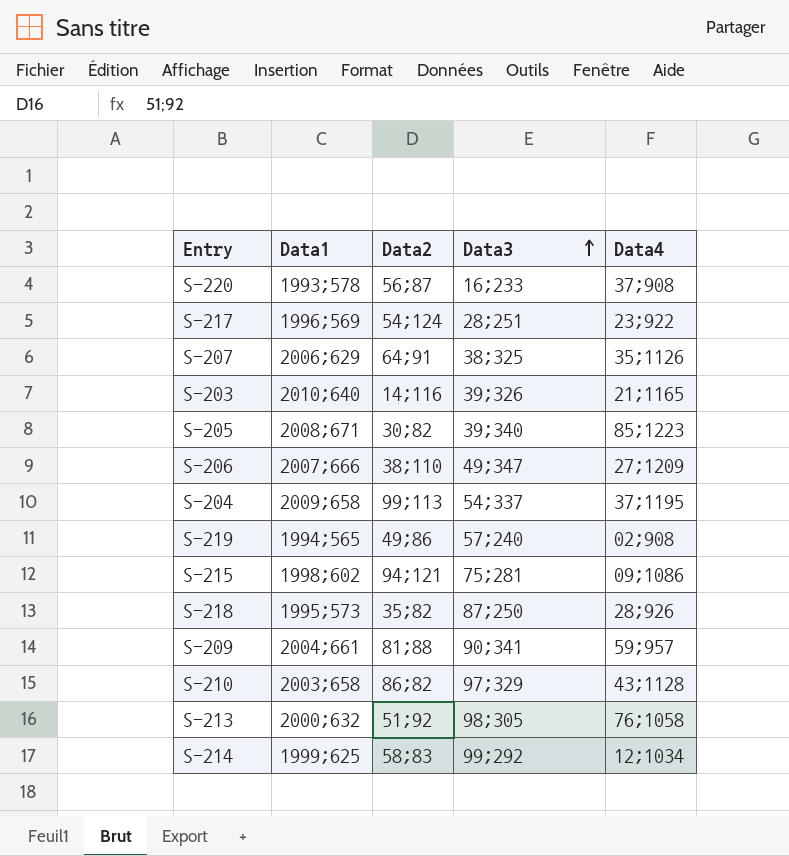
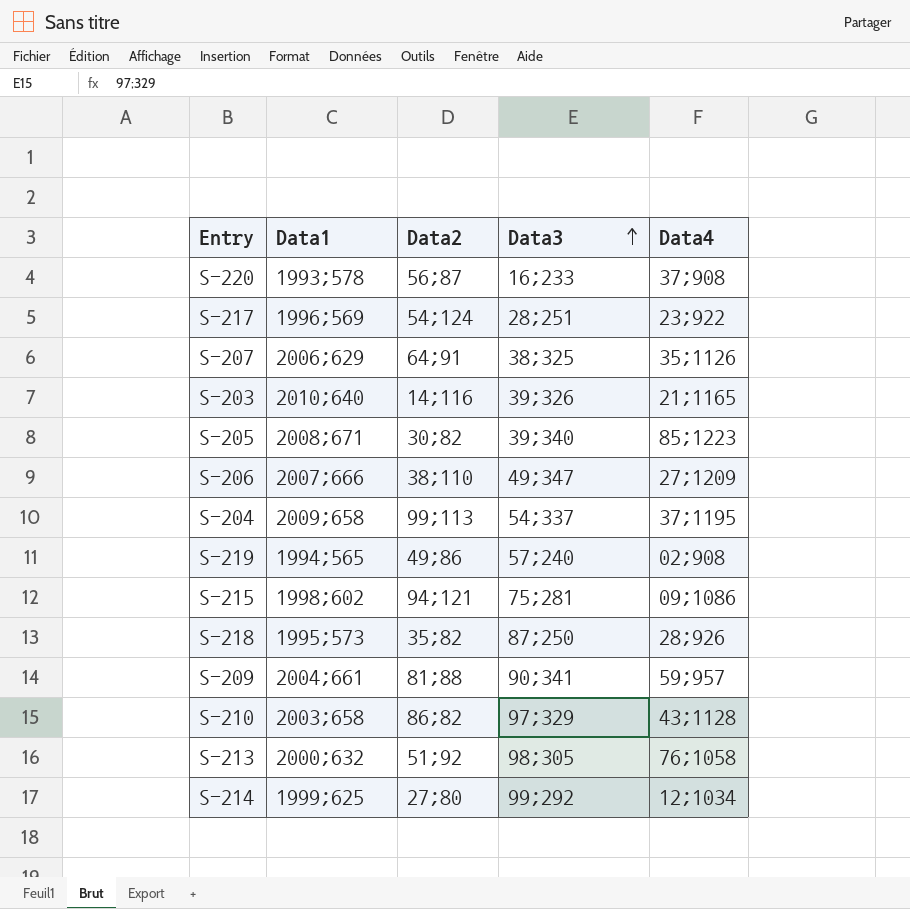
S-214 | Data2: 58;83 -> 27;80

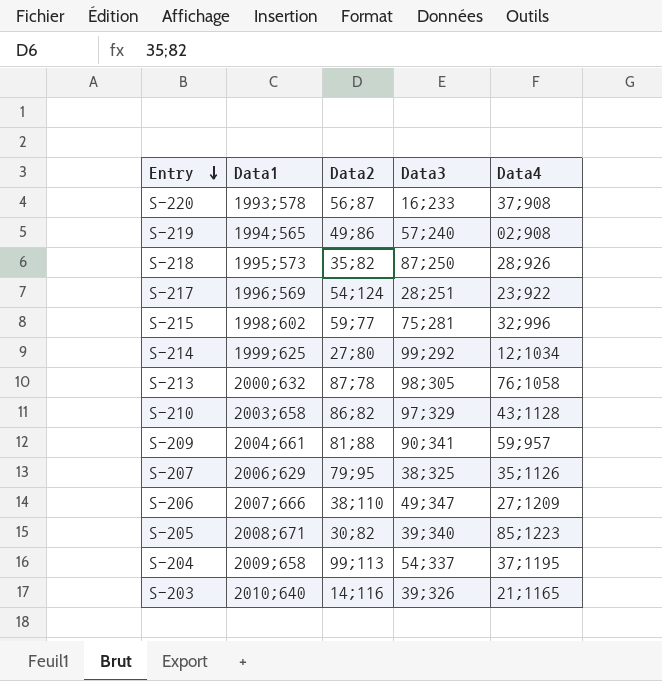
row order: Data3 ascending -> Entry descending
S-215 | Data2: 94;121 -> 59;77
S-215 | Data4: 09;1086 -> 32;996
S-213 | Data2: 51;92 -> 87;78
S-207 | Data2: 64;91 -> 79;95

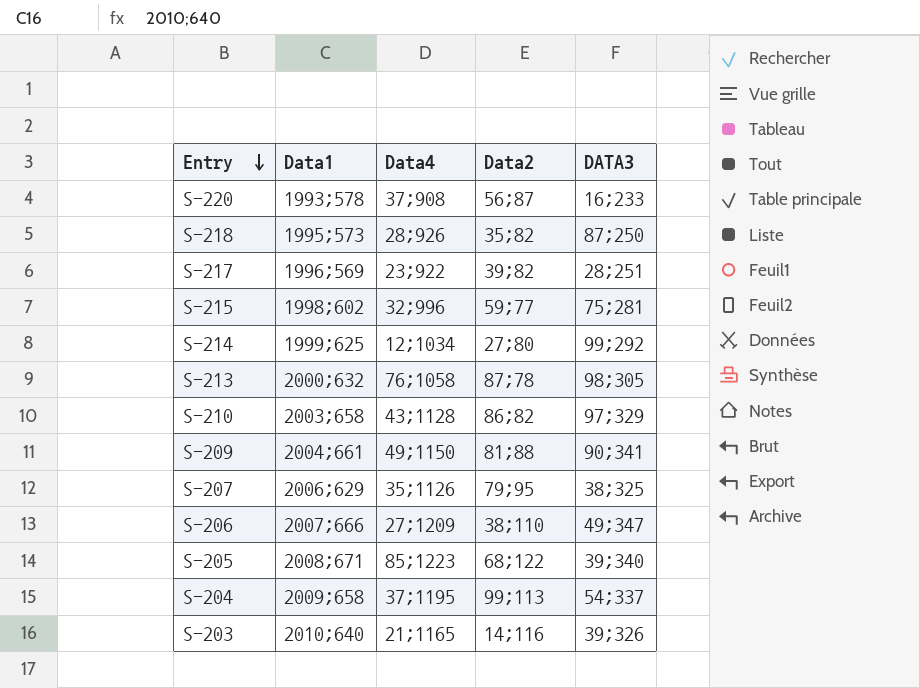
column Data4 | position: 5 -> 3
column name: Data3 -> DATA3
row S-219: 1994;565 | 49;86 | 57;240 | 02;908 -> none
S-217 | Data2: 54;124 -> 39;82
S-209 | Data4: 59;957 -> 49;1150
S-205 | Data2: 30;82 -> 68;122

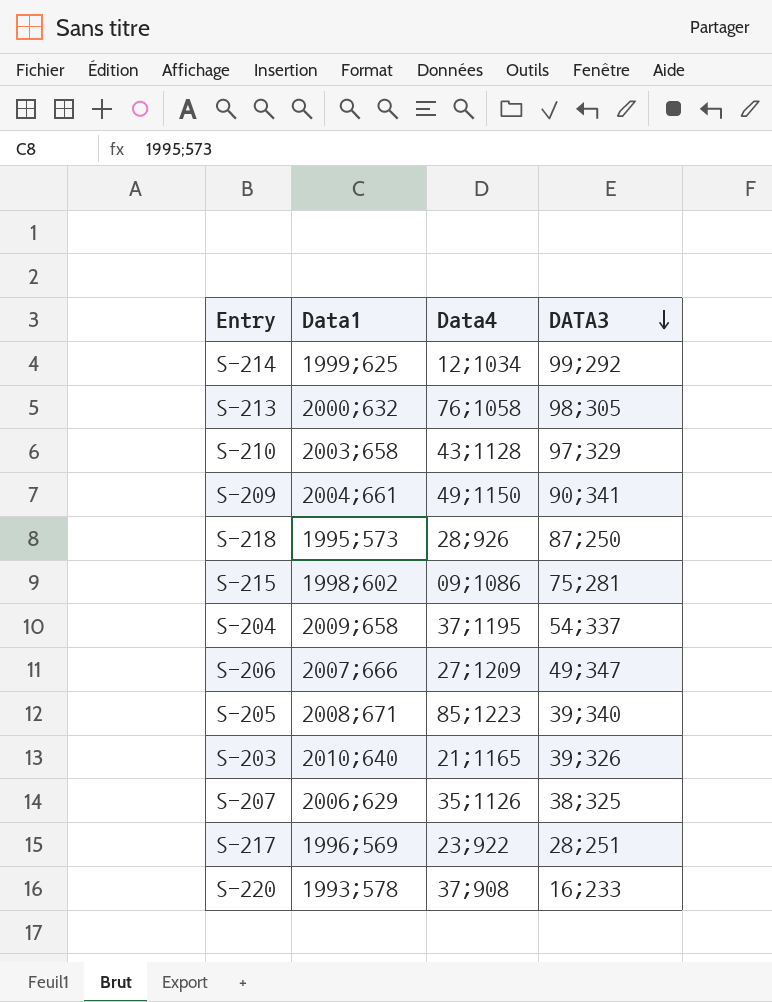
row order: Entry descending -> DATA3 descending
column Data2 | position: 4 -> none
S-215 | Data4: 32;996 -> 09;1086

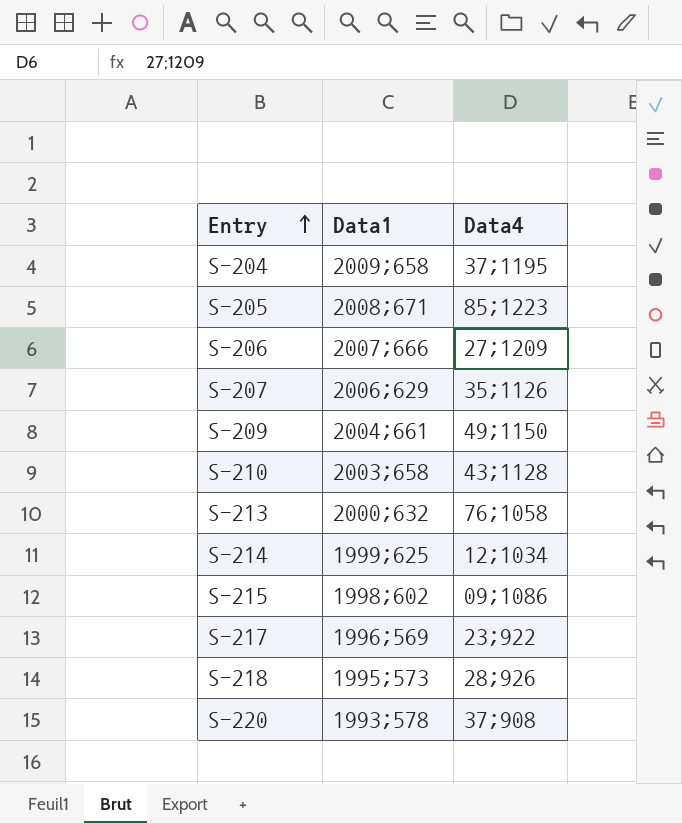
row order: DATA3 descending -> Entry ascending
column DATA3 | position: 4 -> none
row S-203: 2010;640 | 21;1165 | 39;326 -> none

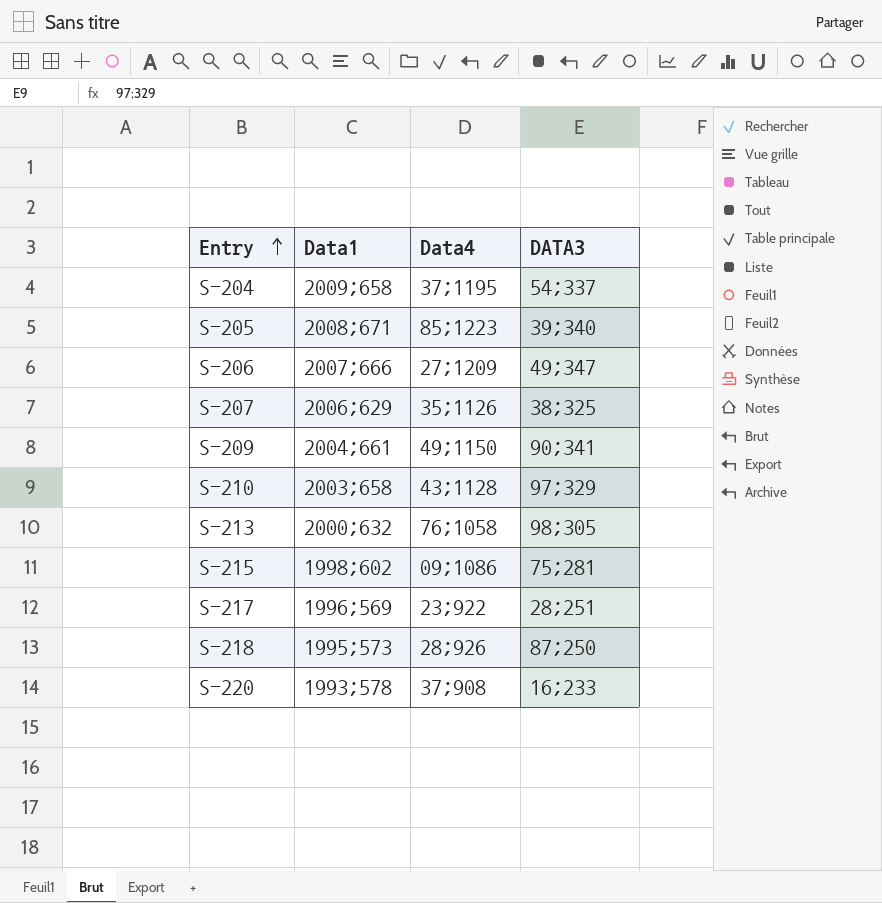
column DATA3 | position: none -> 4
row S-214: 1999;625 | 12;1034 -> none

